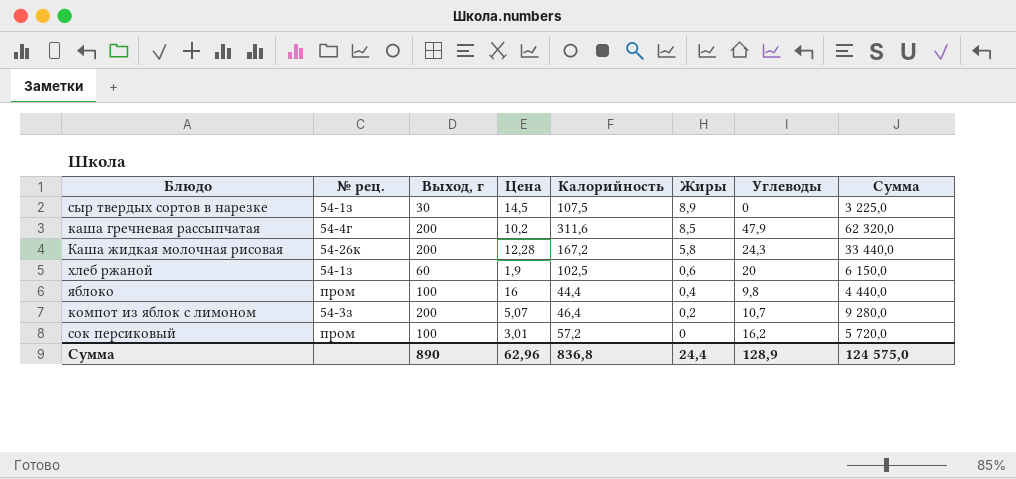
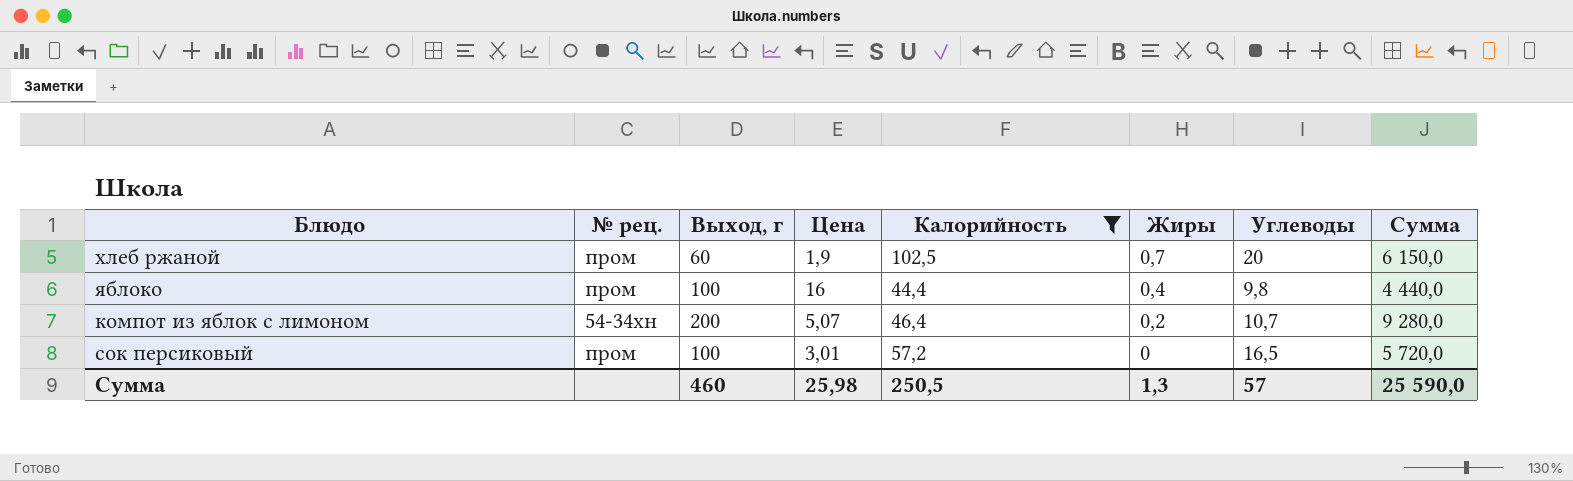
filter: none -> Калорийность <= 102,5
хлеб ржаной | № рец.: 54-1з -> пром
хлеб ржаной | Жиры: 0,6 -> 0,7
компот из яблок с лимоном | № рец.: 54-3з -> 54-34хн
сок персиковый | Углеводы: 16,2 -> 16,5
Сумма | Выход, г: 890 -> 460
Сумма | Цена: 62,96 -> 25,98
Сумма | Калорийность: 836,8 -> 250,5
Сумма | Жиры: 24,4 -> 1,3
Сумма | Углеводы: 128,9 -> 57
Сумма | Сумма: 124 575,0 -> 25 590,0

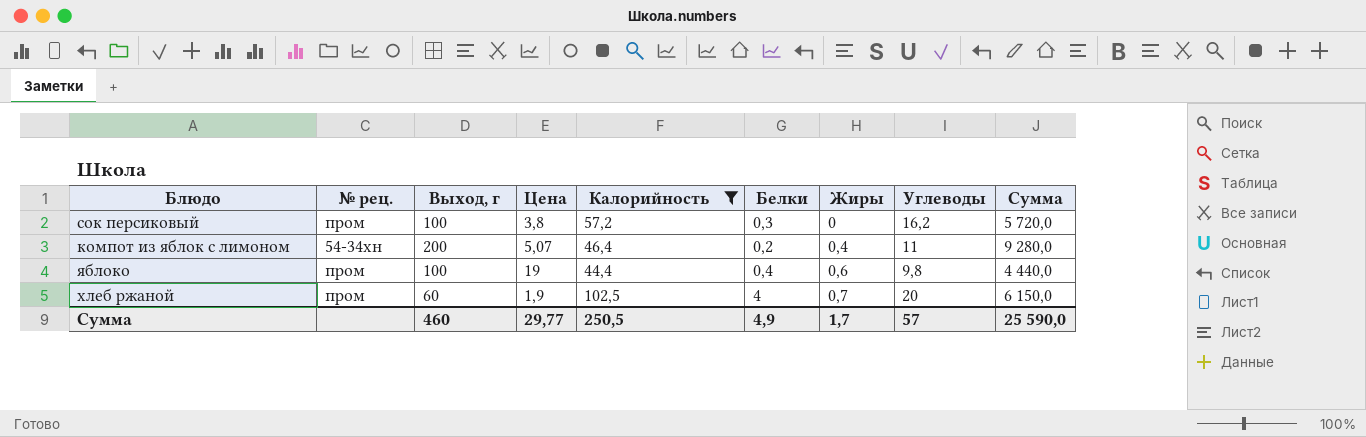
row order: Жиры descending -> Жиры ascending
column Белки | position: none -> 6
сок персиковый | Цена: 3,01 -> 3,8
сок персиковый | Углеводы: 16,5 -> 16,2
компот из яблок с лимоном | Жиры: 0,2 -> 0,4
компот из яблок с лимоном | Углеводы: 10,7 -> 11
яблоко | Цена: 16 -> 19
яблоко | Жиры: 0,4 -> 0,6
Сумма | Цена: 25,98 -> 29,77
Сумма | Жиры: 1,3 -> 1,7

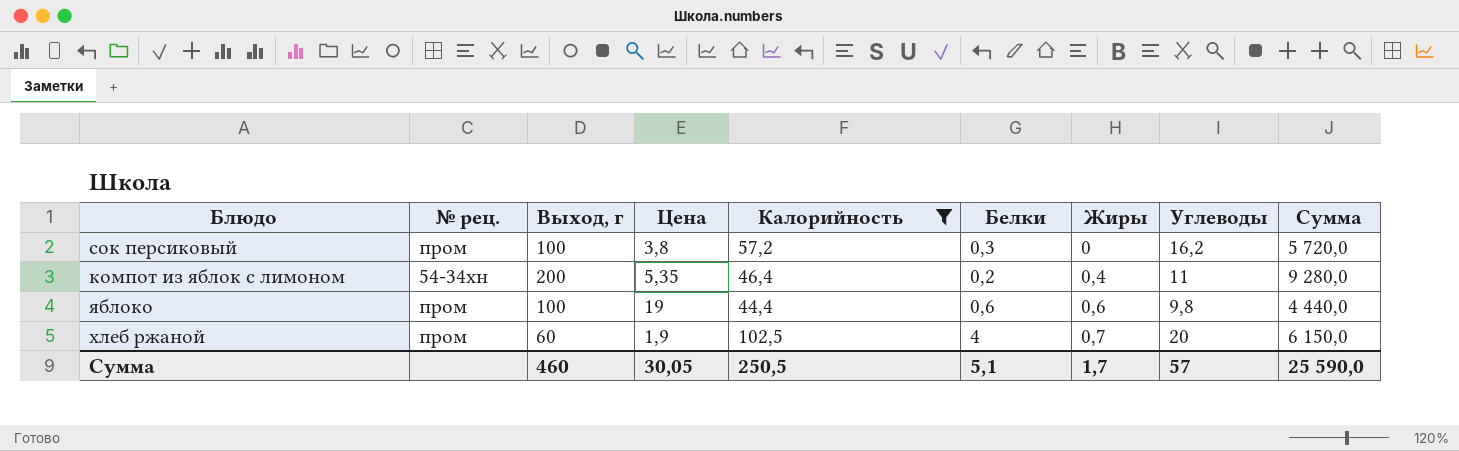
компот из яблок с лимоном | Цена: 5,07 -> 5,35
яблоко | Белки: 0,4 -> 0,6
Сумма | Цена: 29,77 -> 30,05
Сумма | Белки: 4,9 -> 5,1

